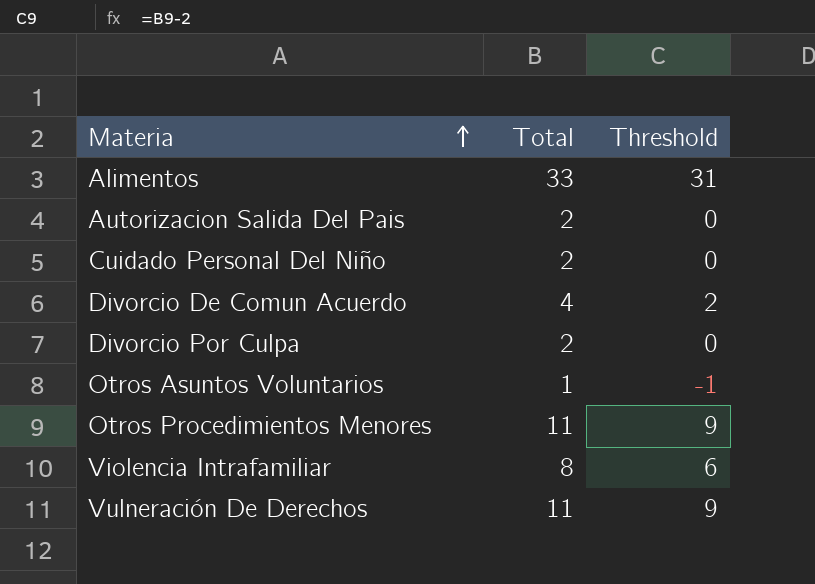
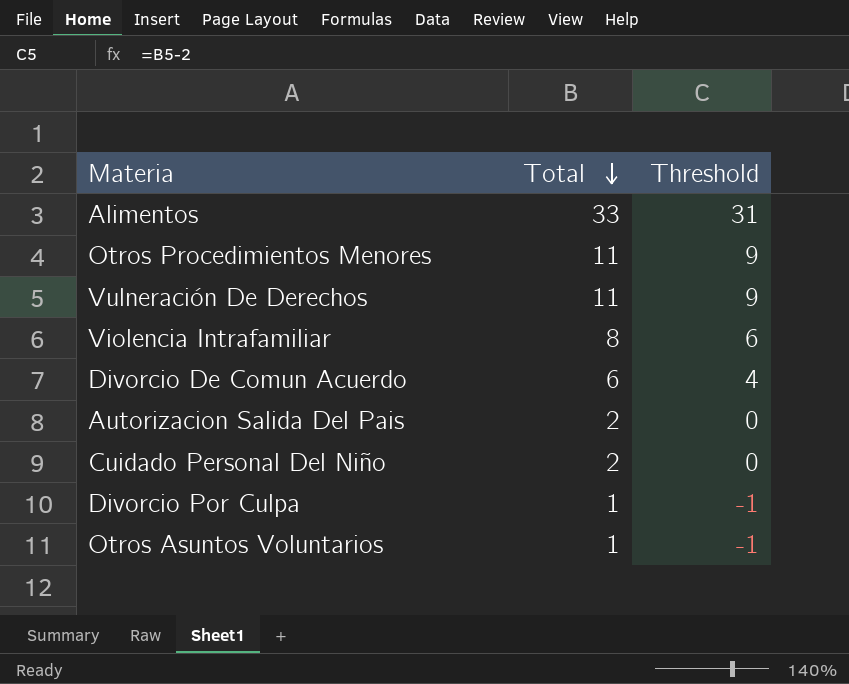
row order: Materia ascending -> Total descending
Divorcio De Comun Acuerdo | Total: 4 -> 6
Divorcio De Comun Acuerdo | Threshold: 2 -> 4
Divorcio Por Culpa | Total: 2 -> 1
Divorcio Por Culpa | Threshold: 0 -> -1

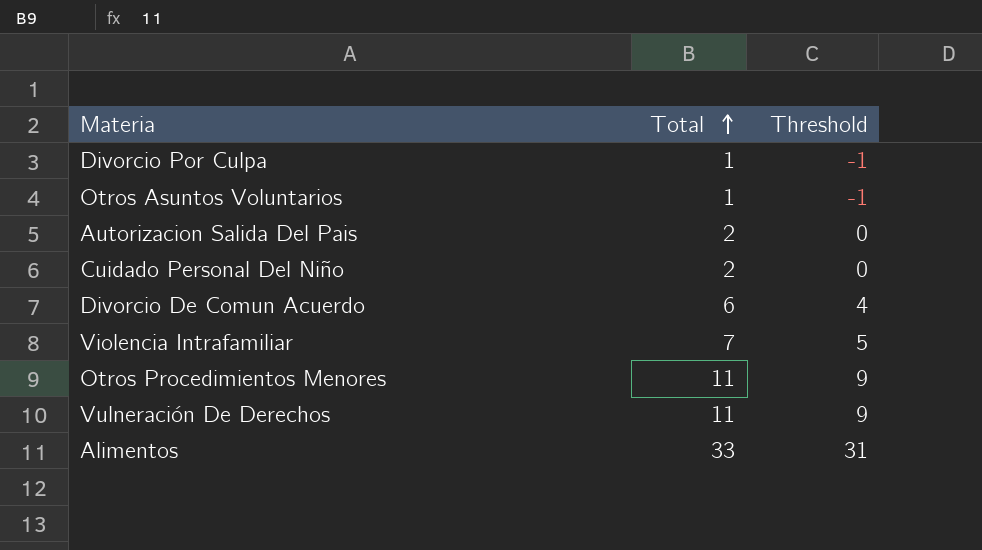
row order: Total descending -> Total ascending
Violencia Intrafamiliar | Total: 8 -> 7
Violencia Intrafamiliar | Threshold: 6 -> 5

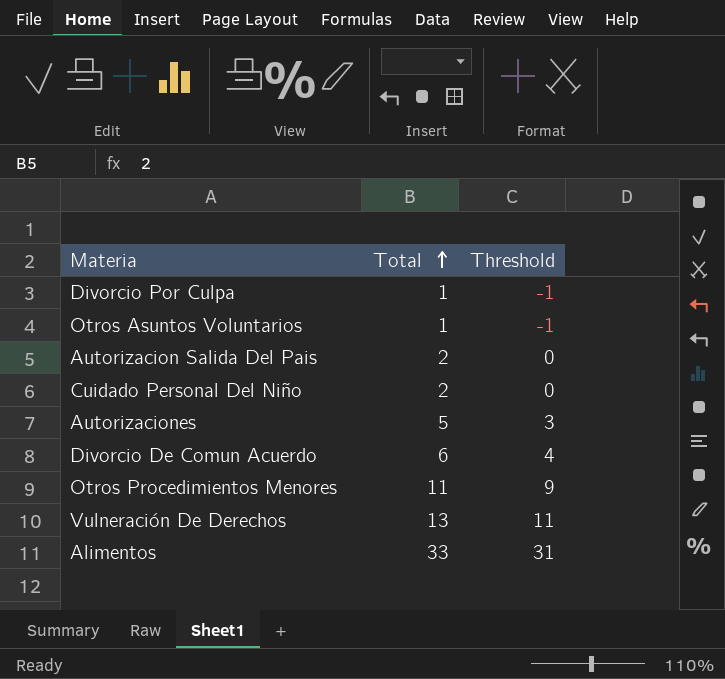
row Violencia Intrafamiliar: 7 | 5 -> none
row Autorizaciones: none -> 5 | 3
Vulneración De Derechos | Total: 11 -> 13
Vulneración De Derechos | Threshold: 9 -> 11

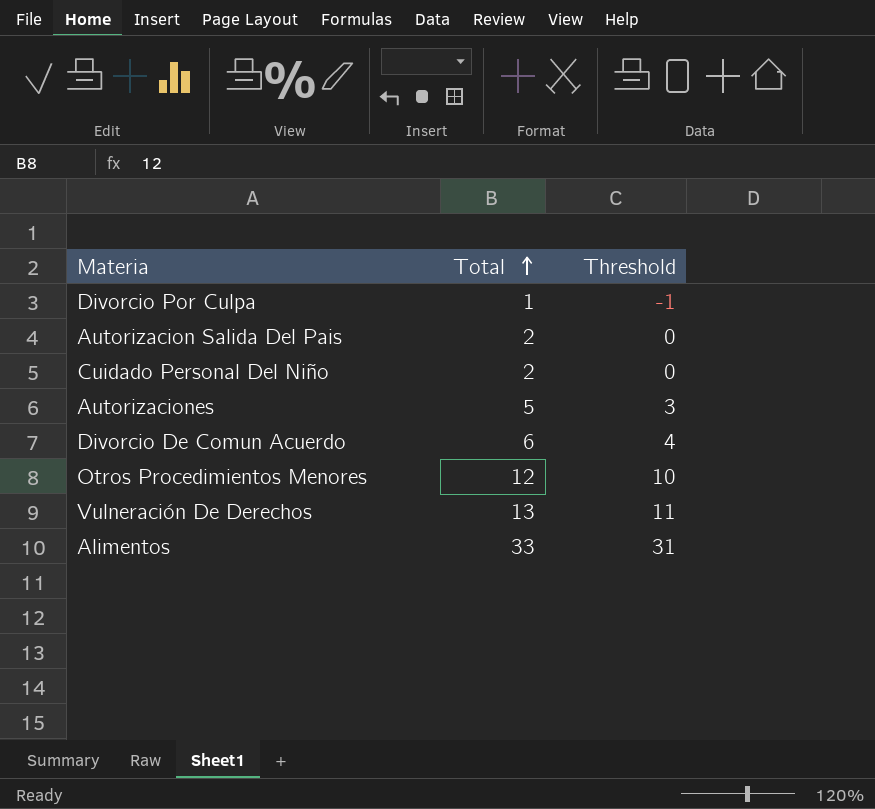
row Otros Asuntos Voluntarios: 1 | -1 -> none
Otros Procedimientos Menores | Total: 11 -> 12
Otros Procedimientos Menores | Threshold: 9 -> 10

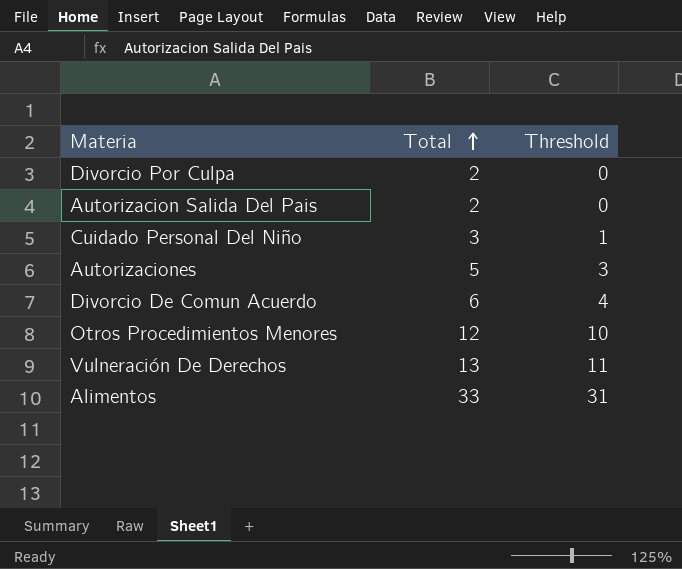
Divorcio Por Culpa | Total: 1 -> 2
Divorcio Por Culpa | Threshold: -1 -> 0
Cuidado Personal Del Niño | Total: 2 -> 3
Cuidado Personal Del Niño | Threshold: 0 -> 1

